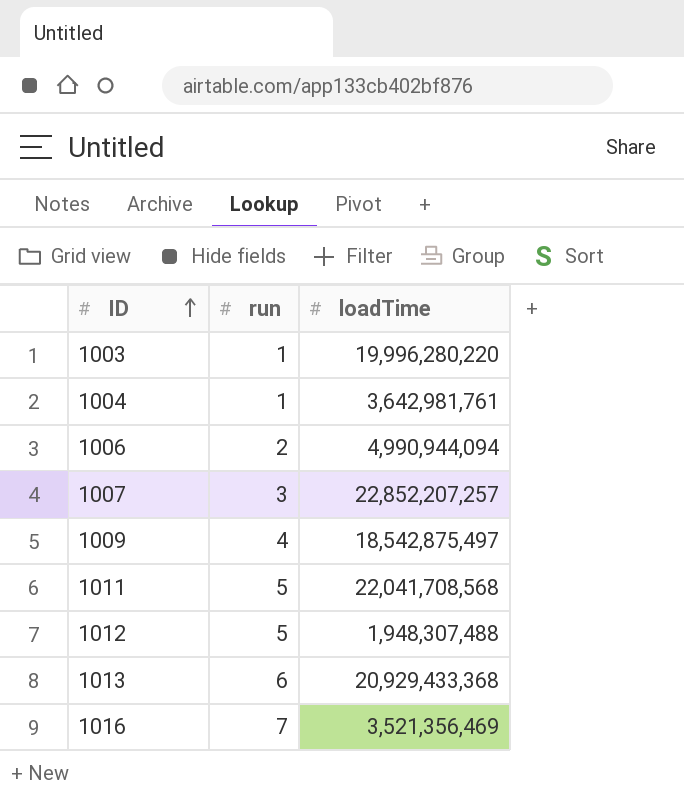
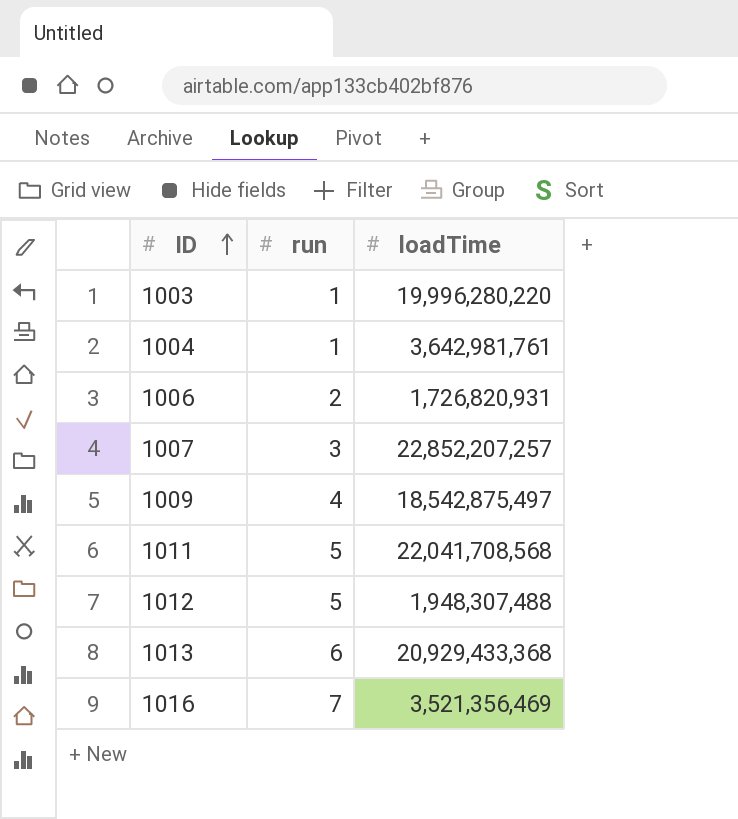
1006 | loadTime: 4,990,944,094 -> 1,726,820,931

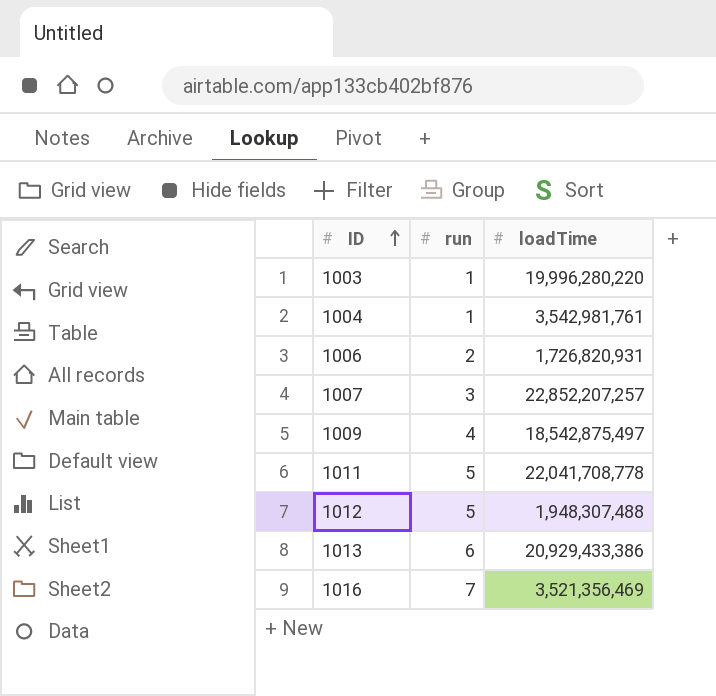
1004 | loadTime: 3,642,981,761 -> 3,542,981,761
1011 | loadTime: 22,041,708,568 -> 22,041,708,778
1013 | loadTime: 20,929,433,368 -> 20,929,433,386

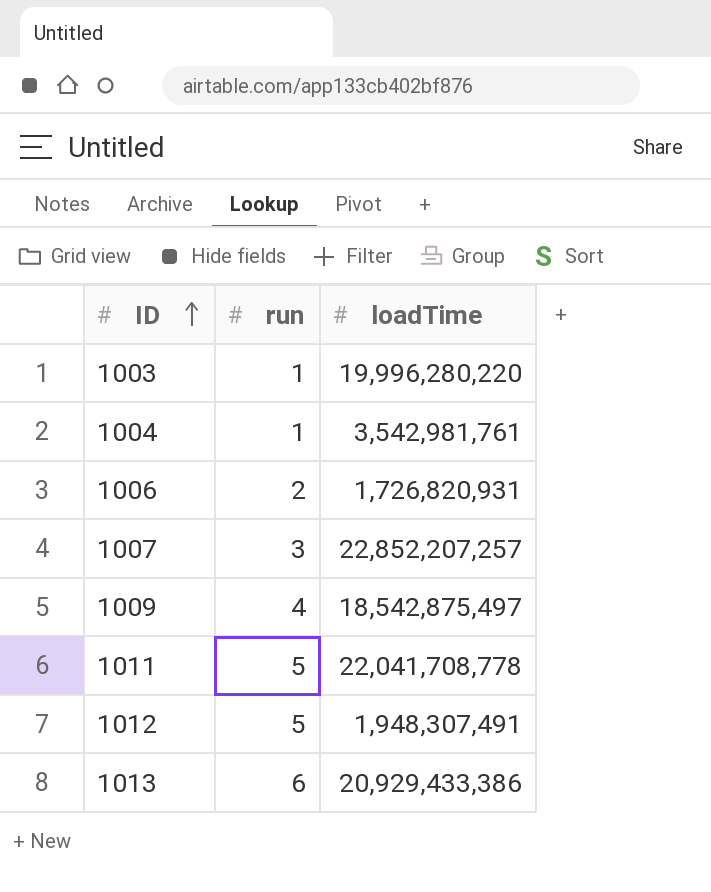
row 1016: 7 | 3,521,356,469 -> none
1012 | loadTime: 1,948,307,488 -> 1,948,307,491

